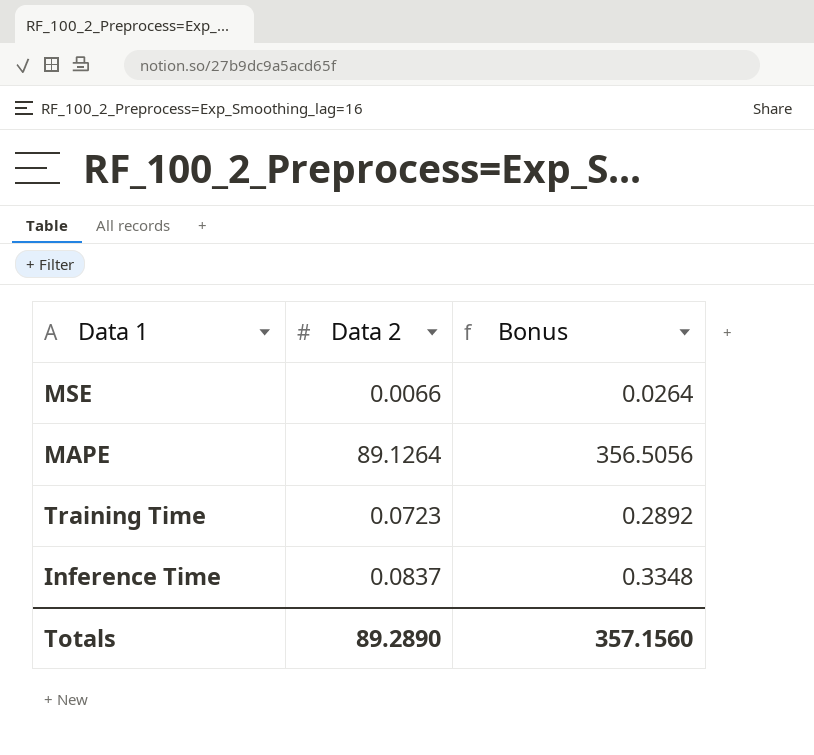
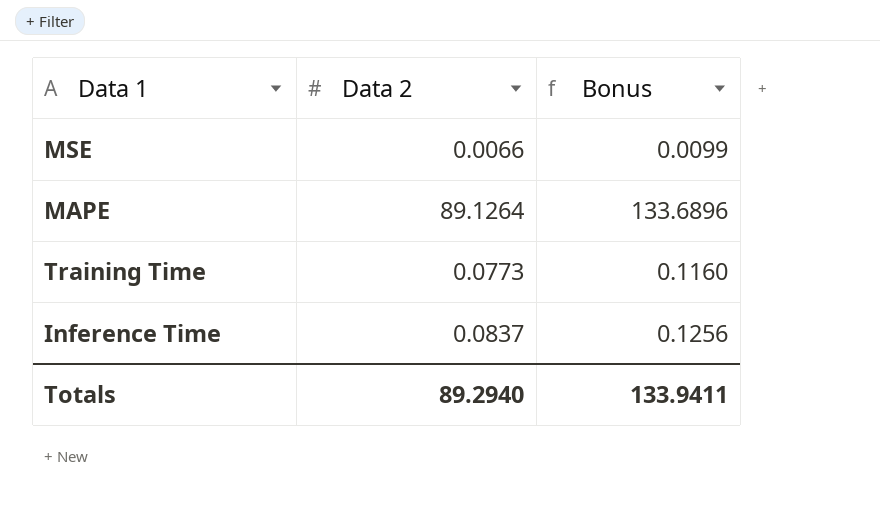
column Bonus | formula: [Data 2] * 4 -> [Data 2] * 1.5
Training Time | Data 2: 0.0723 -> 0.0773
Totals | Data 2: 89.2890 -> 89.2940
Totals | Bonus: 357.1560 -> 133.9411

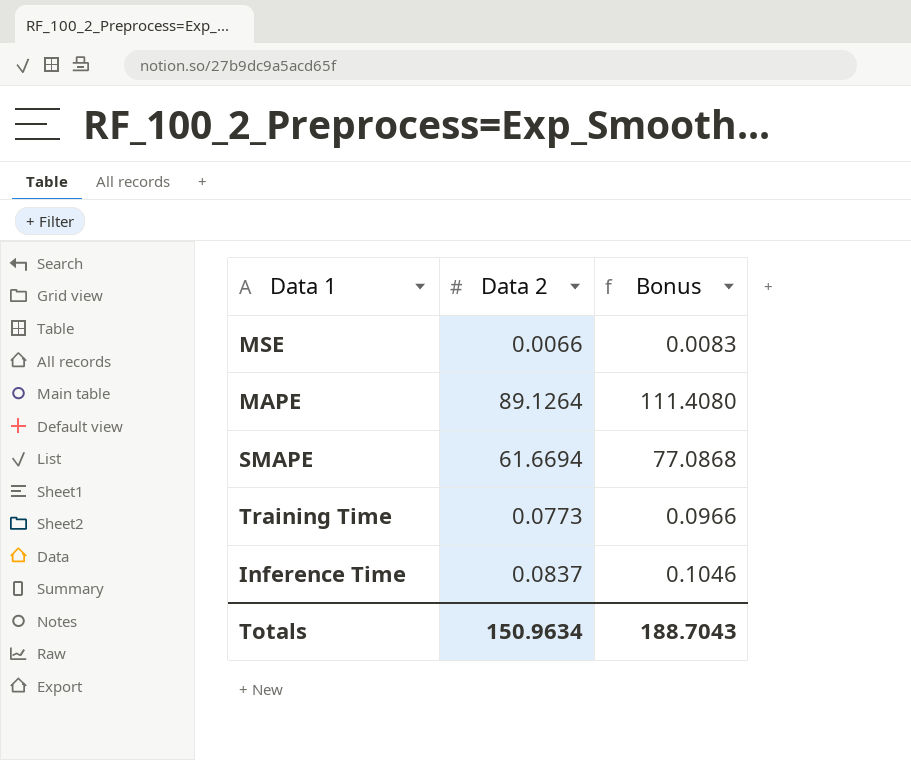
column Bonus | formula: [Data 2] * 1.5 -> [Data 2] * 1.25
row SMAPE: none -> 61.6694 | 77.0868
Totals | Data 2: 89.2940 -> 150.9634
Totals | Bonus: 133.9411 -> 188.7043

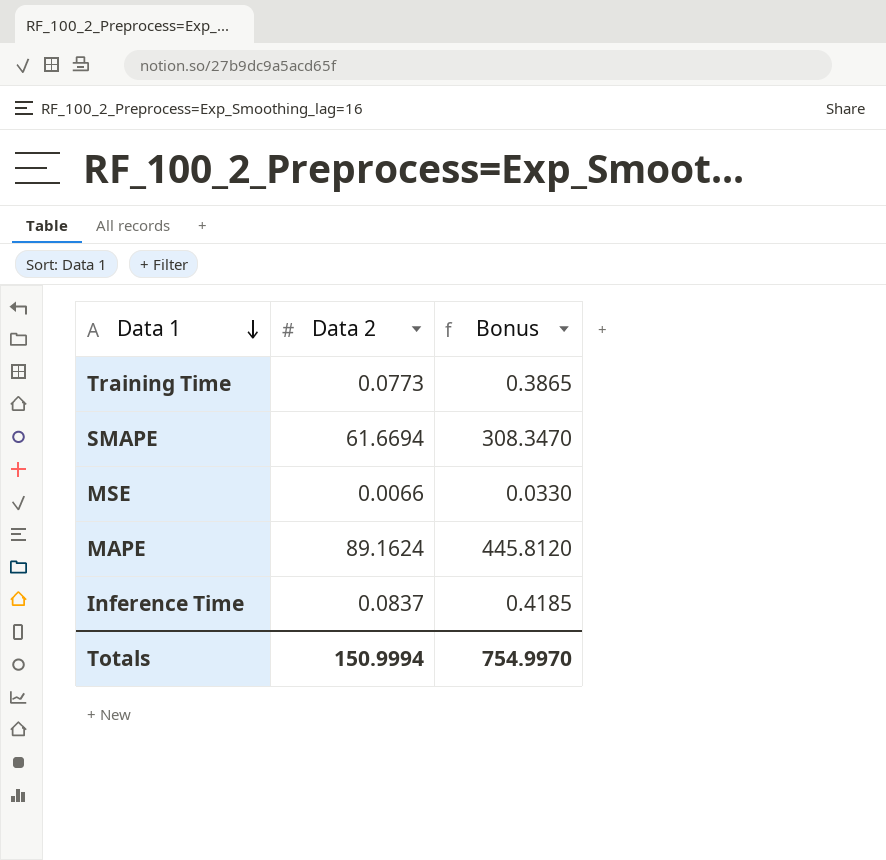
row order: none -> Data 1 descending
column Bonus | formula: [Data 2] * 1.25 -> [Data 2] * 5
MAPE | Data 2: 89.1264 -> 89.1624
Totals | Data 2: 150.9634 -> 150.9994
Totals | Bonus: 188.7043 -> 754.9970

